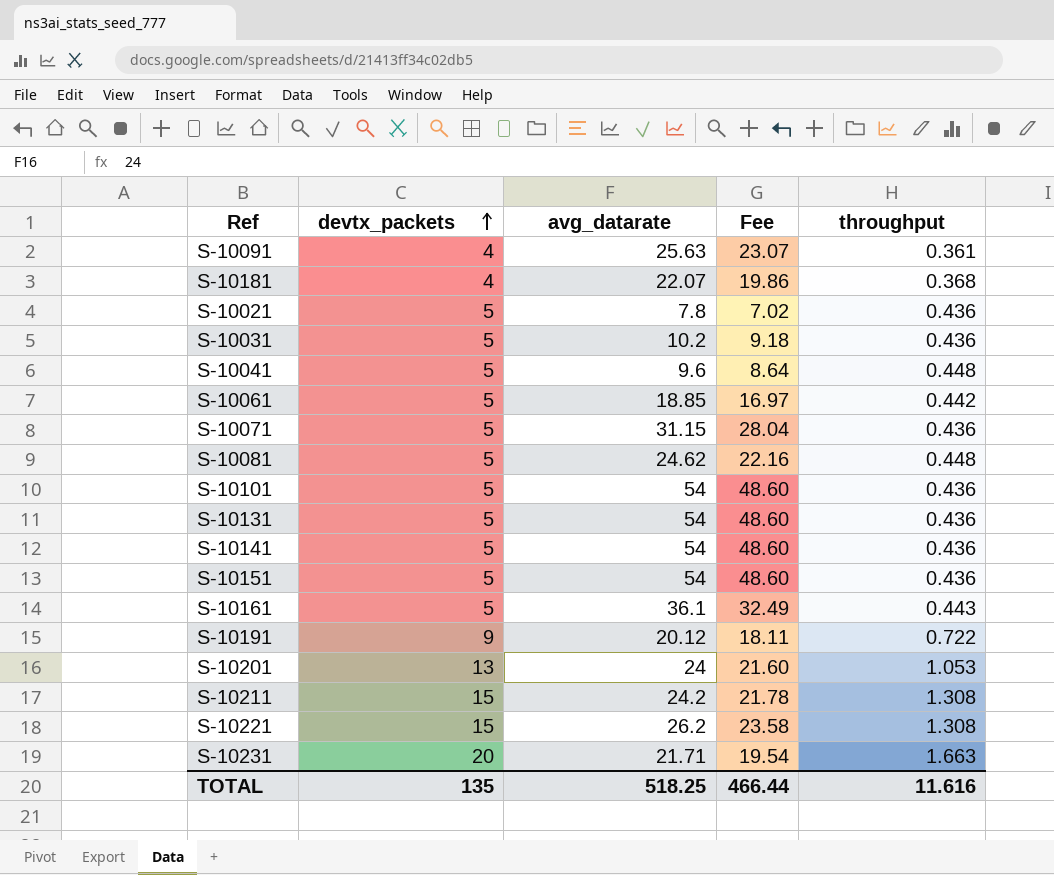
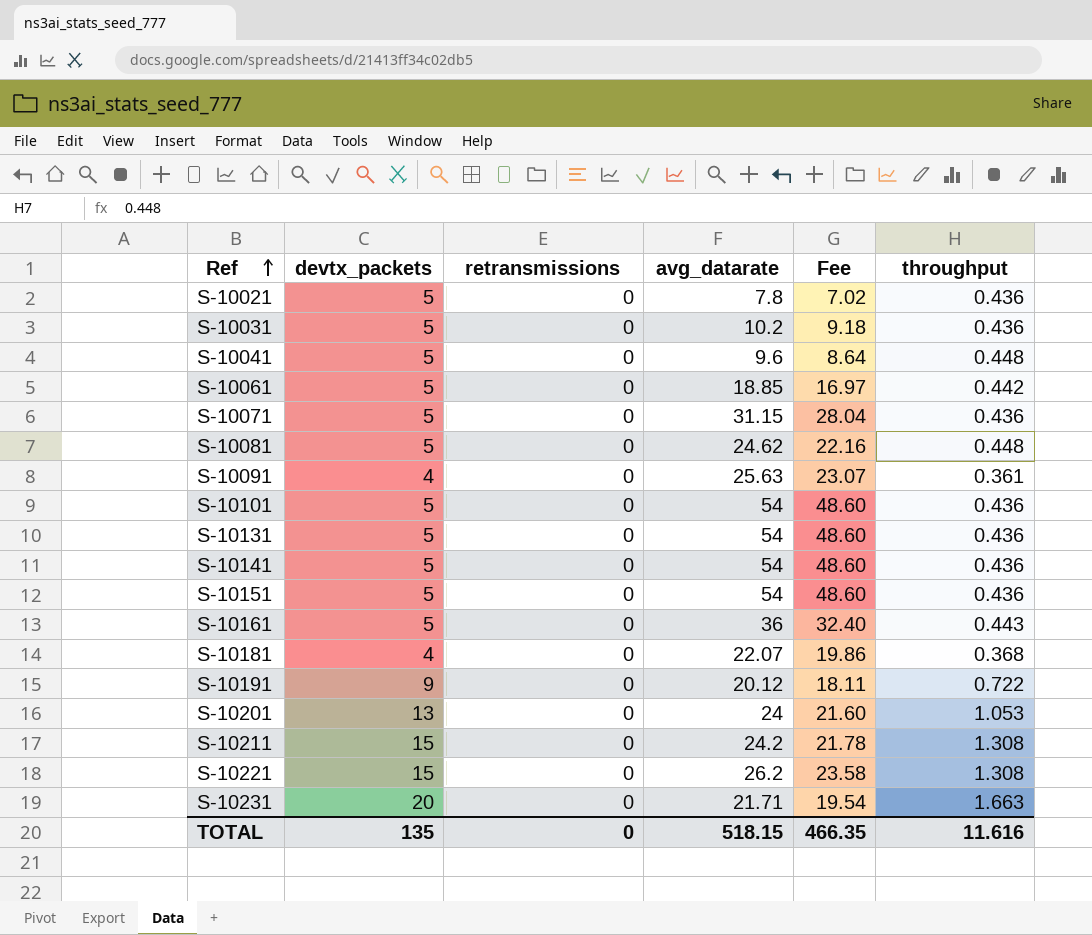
row order: devtx_packets ascending -> Ref ascending
column retransmissions | position: none -> 3
S-10161 | avg_datarate: 36.1 -> 36
S-10161 | Fee: 32.49 -> 32.40
TOTAL | avg_datarate: 518.25 -> 518.15
TOTAL | Fee: 466.44 -> 466.35

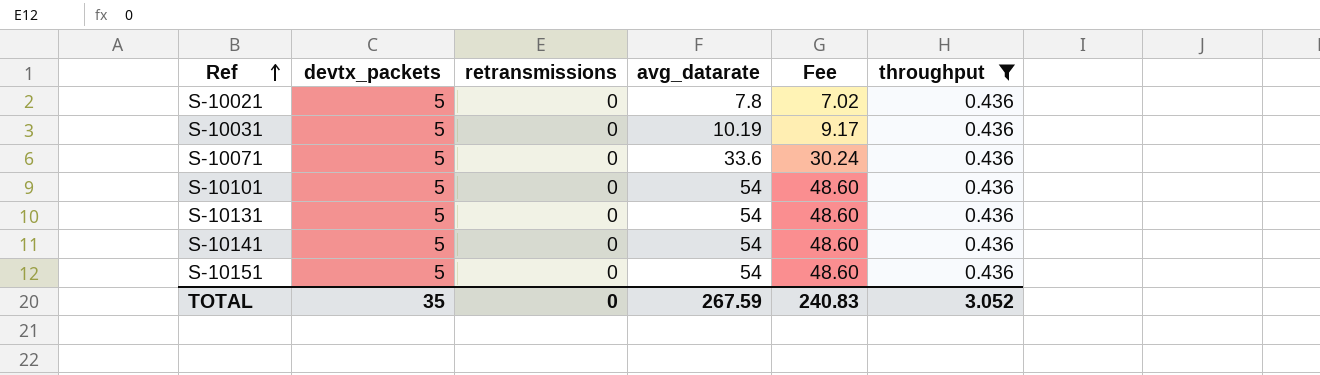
filter: none -> throughput = 0.436
S-10031 | avg_datarate: 10.2 -> 10.19
S-10031 | Fee: 9.18 -> 9.17
S-10071 | avg_datarate: 31.15 -> 33.6
S-10071 | Fee: 28.04 -> 30.24
TOTAL | devtx_packets: 135 -> 35
TOTAL | avg_datarate: 518.15 -> 267.59
TOTAL | Fee: 466.35 -> 240.83
TOTAL | throughput: 11.616 -> 3.052

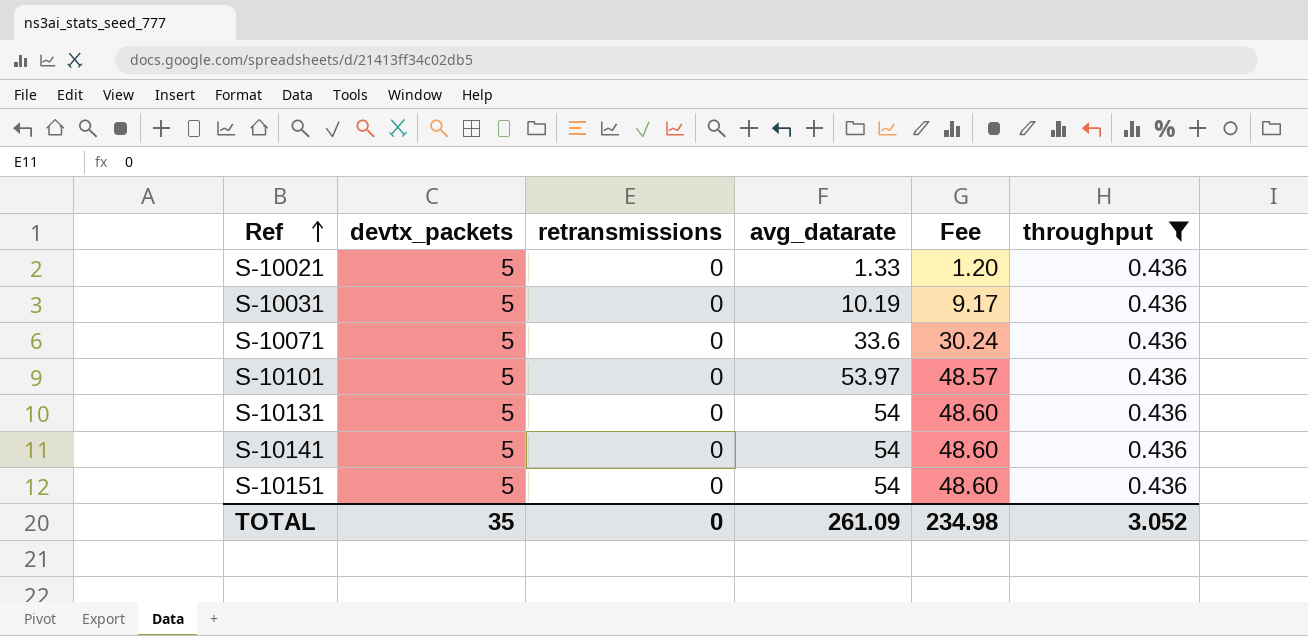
S-10021 | avg_datarate: 7.8 -> 1.33
S-10021 | Fee: 7.02 -> 1.20
S-10101 | avg_datarate: 54 -> 53.97
S-10101 | Fee: 48.60 -> 48.57
TOTAL | avg_datarate: 267.59 -> 261.09
TOTAL | Fee: 240.83 -> 234.98

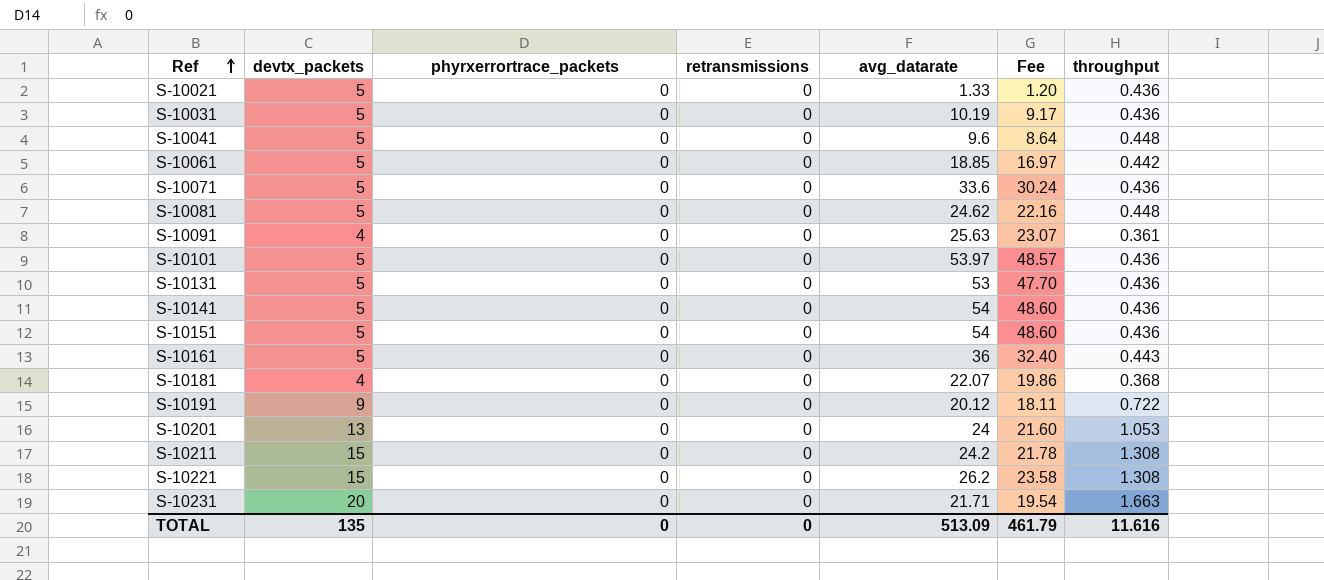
filter: throughput = 0.436 -> none
column phyrxerrortrace_packets | position: none -> 3
S-10131 | avg_datarate: 54 -> 53
S-10131 | Fee: 48.60 -> 47.70
TOTAL | devtx_packets: 35 -> 135
TOTAL | avg_datarate: 261.09 -> 513.09
TOTAL | Fee: 234.98 -> 461.79
TOTAL | throughput: 3.052 -> 11.616

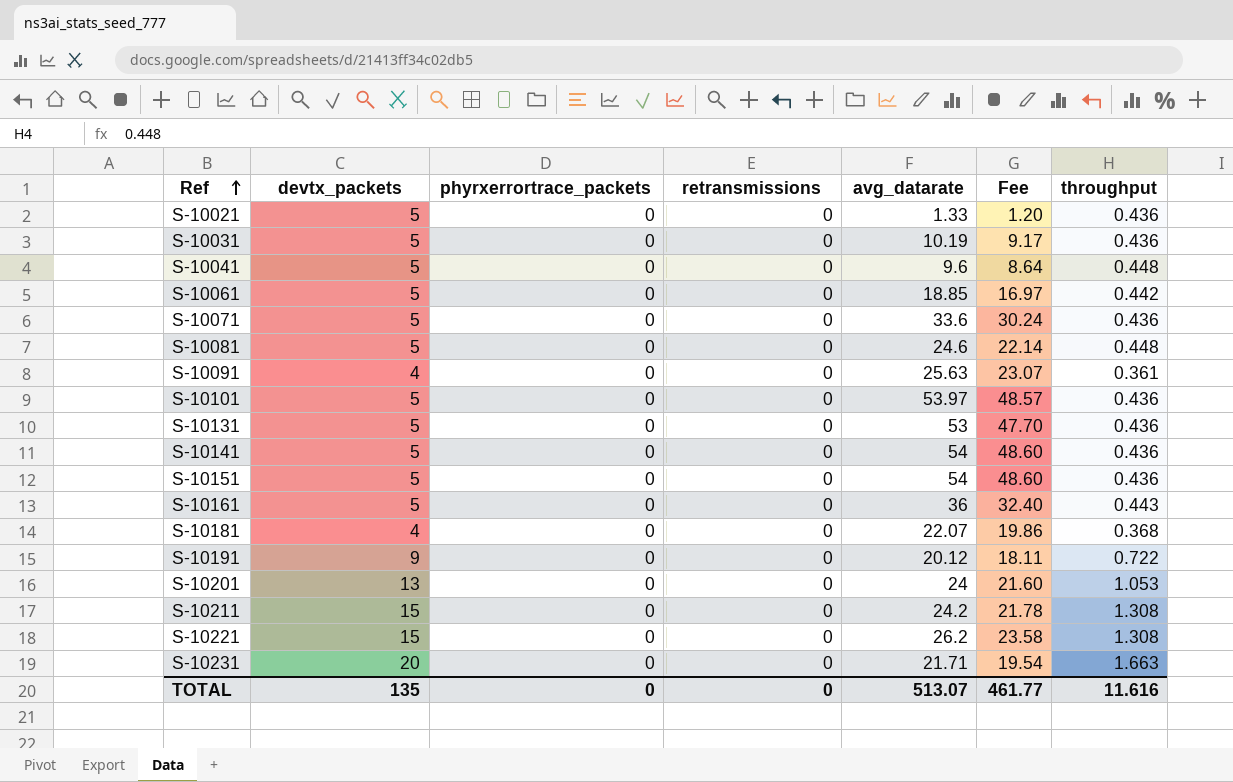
S-10081 | avg_datarate: 24.62 -> 24.6
S-10081 | Fee: 22.16 -> 22.14
TOTAL | avg_datarate: 513.09 -> 513.07
TOTAL | Fee: 461.79 -> 461.77

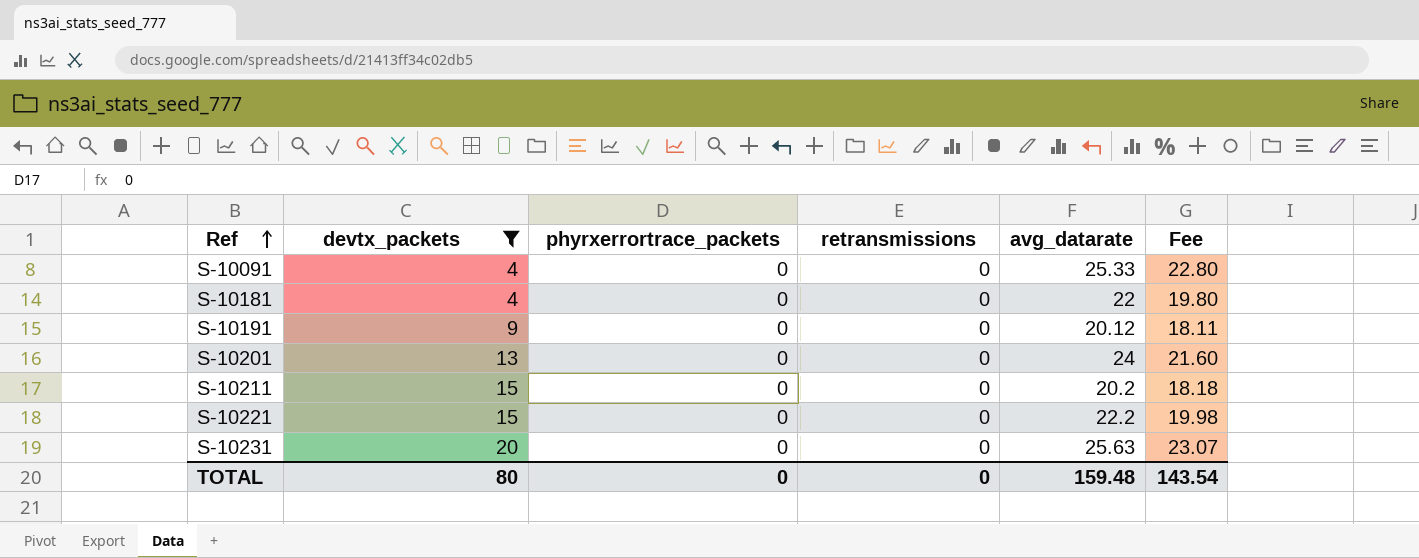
filter: none -> devtx_packets != 5
column throughput | position: 7 -> none
S-10091 | avg_datarate: 25.63 -> 25.33
S-10091 | Fee: 23.07 -> 22.80
S-10181 | avg_datarate: 22.07 -> 22
S-10181 | Fee: 19.86 -> 19.80
S-10211 | avg_datarate: 24.2 -> 20.2
S-10211 | Fee: 21.78 -> 18.18
S-10221 | avg_datarate: 26.2 -> 22.2
S-10221 | Fee: 23.58 -> 19.98
S-10231 | avg_datarate: 21.71 -> 25.63
S-10231 | Fee: 19.54 -> 23.07
TOTAL | devtx_packets: 135 -> 80
TOTAL | avg_datarate: 513.07 -> 159.48
TOTAL | Fee: 461.77 -> 143.54

